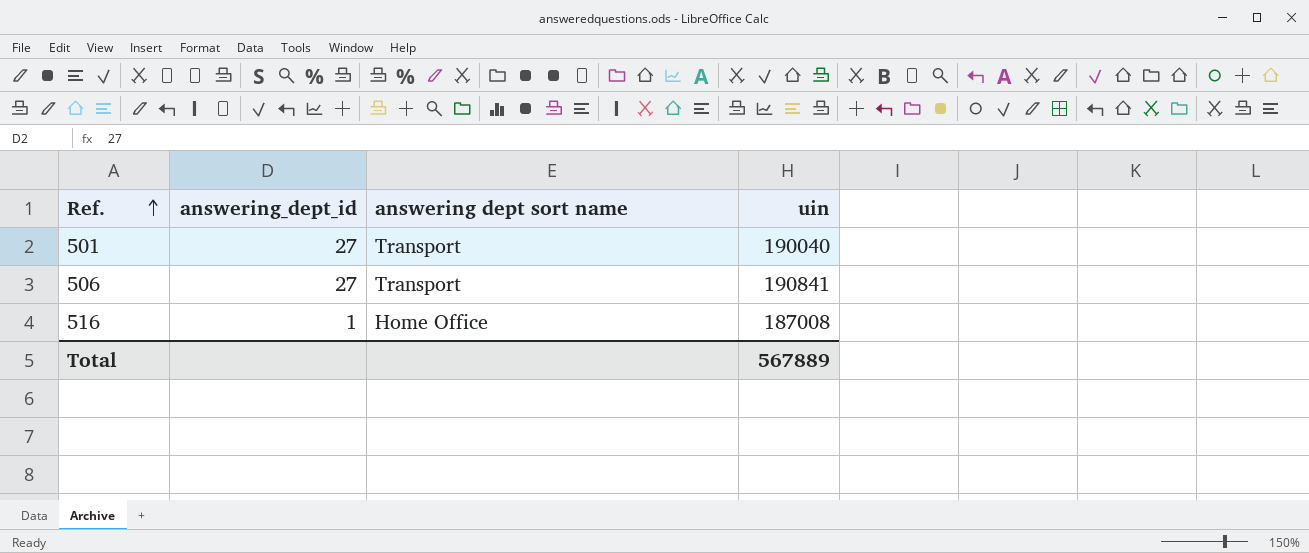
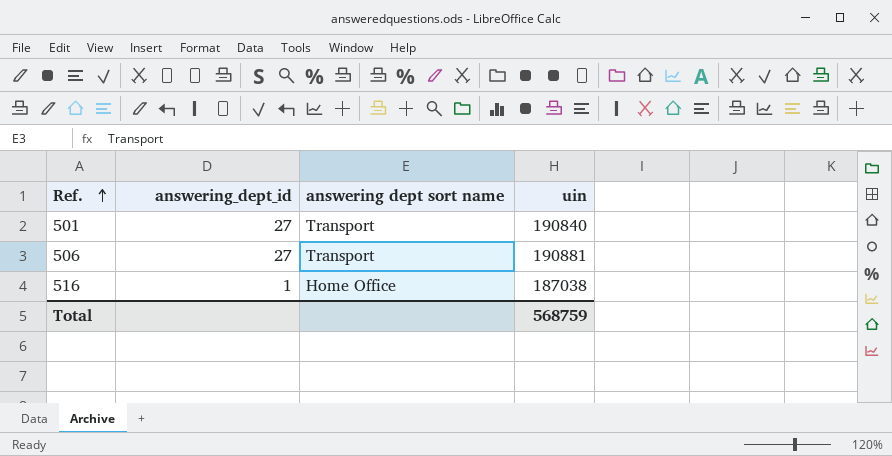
501 | uin: 190040 -> 190840
506 | uin: 190841 -> 190881
516 | uin: 187008 -> 187038
Total | uin: 567889 -> 568759

